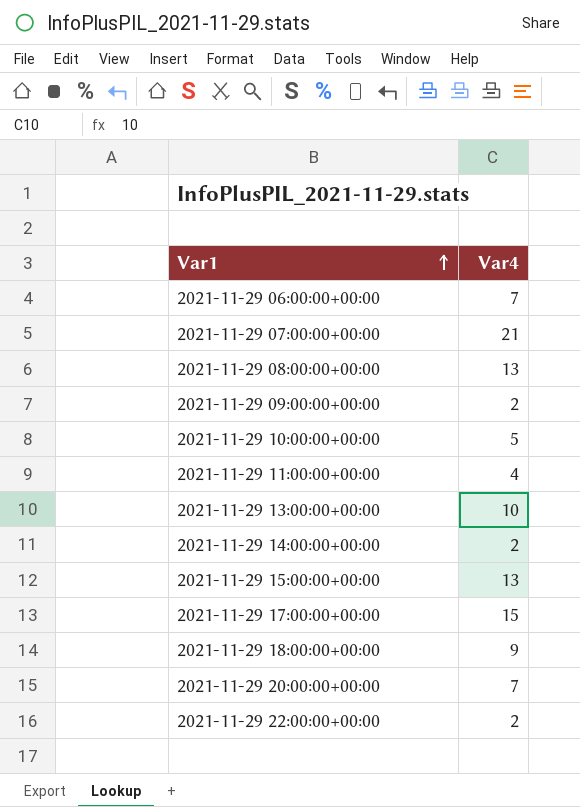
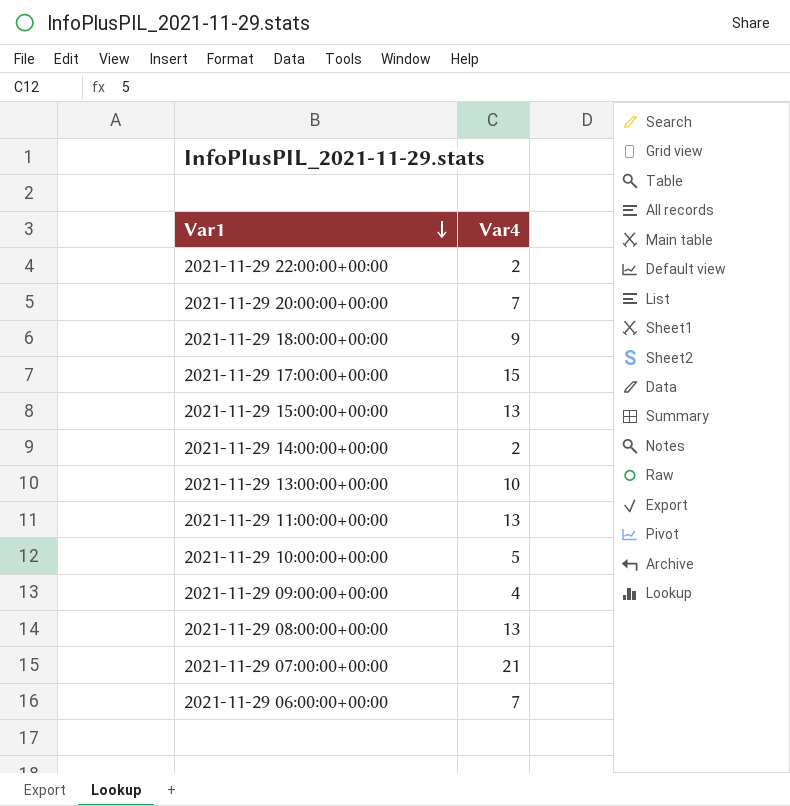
row order: Var1 ascending -> Var1 descending
2021-11-29 11:00:00+00:00 | Var4: 4 -> 13
2021-11-29 09:00:00+00:00 | Var4: 2 -> 4

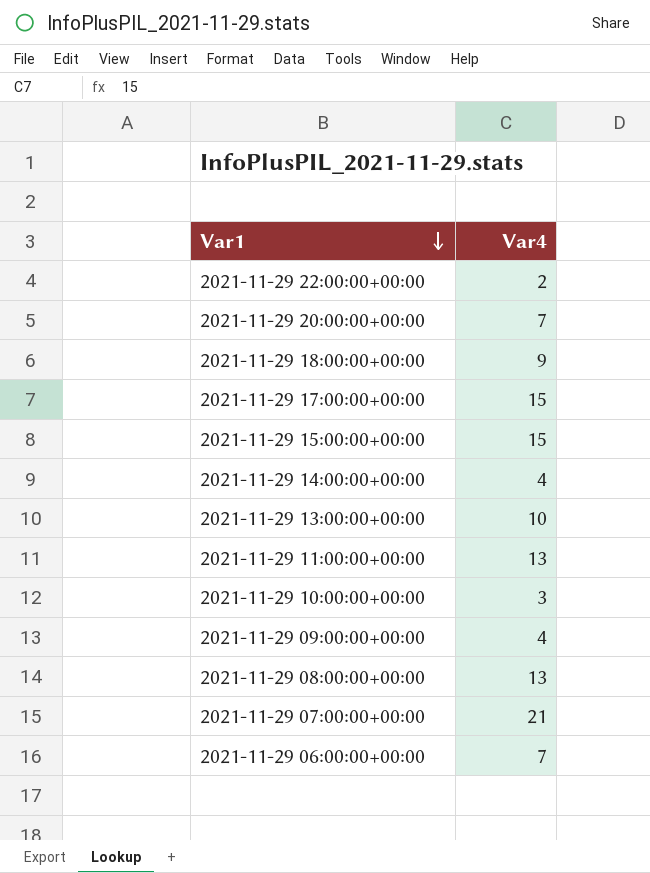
2021-11-29 15:00:00+00:00 | Var4: 13 -> 15
2021-11-29 14:00:00+00:00 | Var4: 2 -> 4
2021-11-29 10:00:00+00:00 | Var4: 5 -> 3

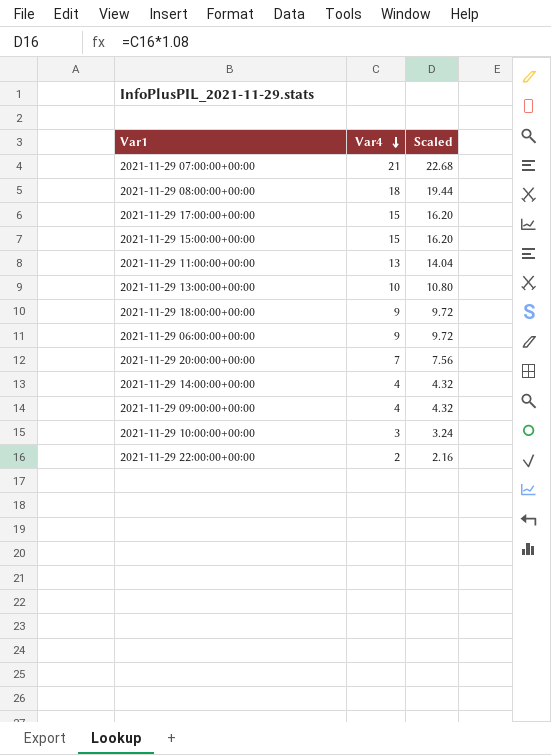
row order: Var1 descending -> Var4 descending
column Scaled | formula: none -> [Var4] * 1.08
2021-11-29 08:00:00+00:00 | Var4: 13 -> 18
2021-11-29 06:00:00+00:00 | Var4: 7 -> 9

